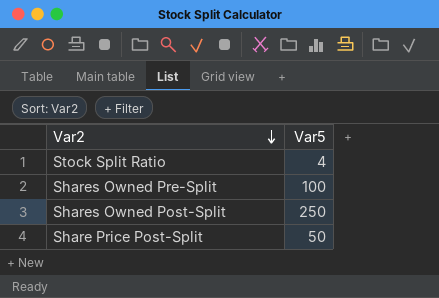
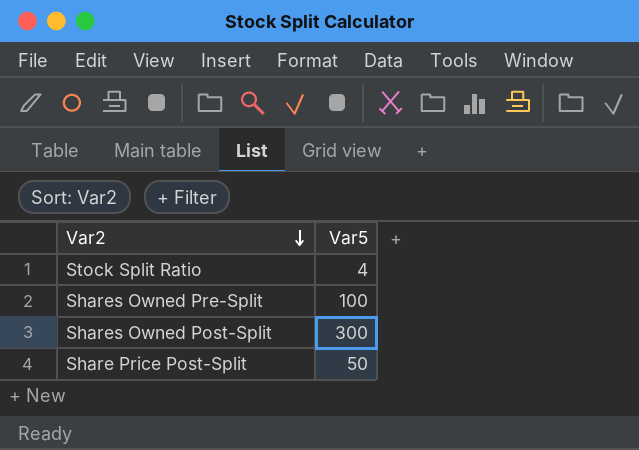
Shares Owned Post-Split | Var5: 250 -> 300

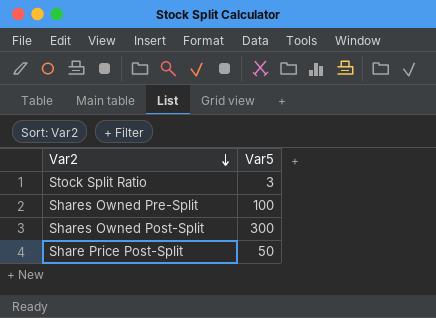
Stock Split Ratio | Var5: 4 -> 3

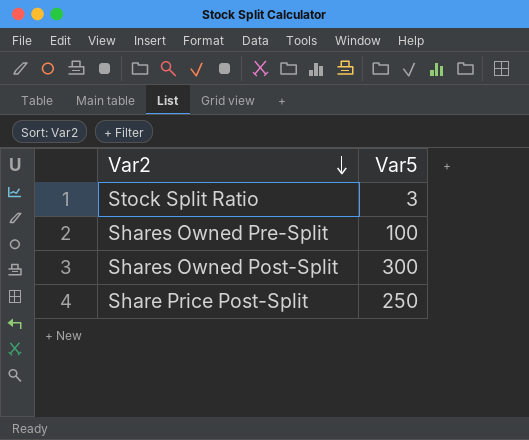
Share Price Post-Split | Var5: 50 -> 250

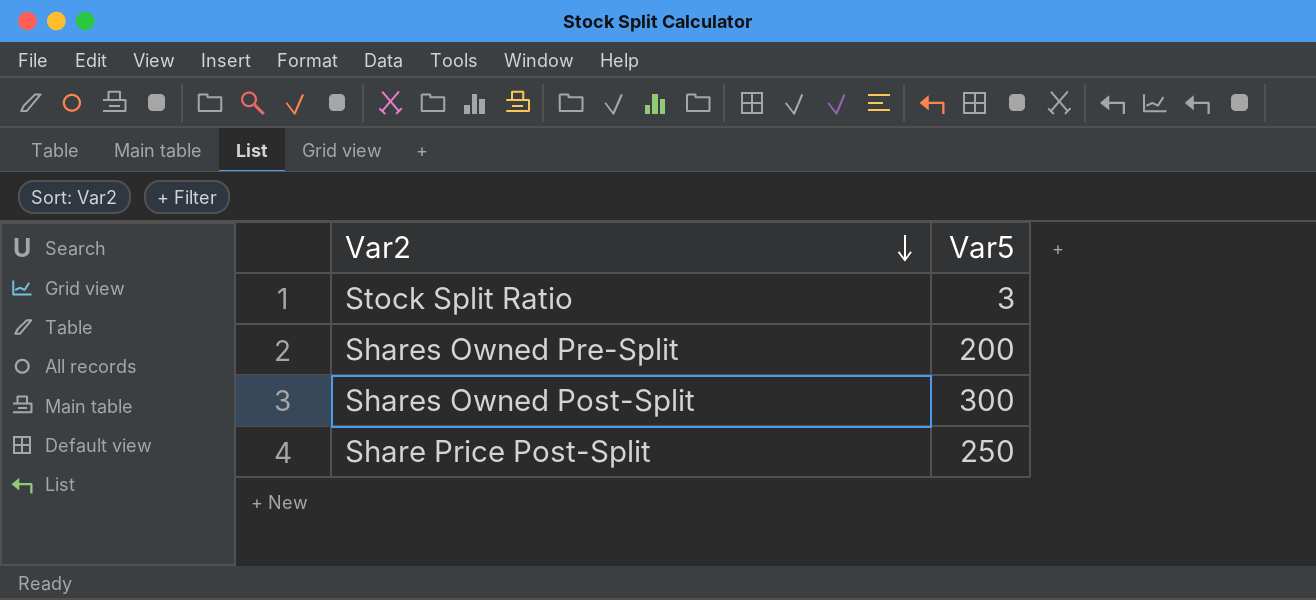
Shares Owned Pre-Split | Var5: 100 -> 200

